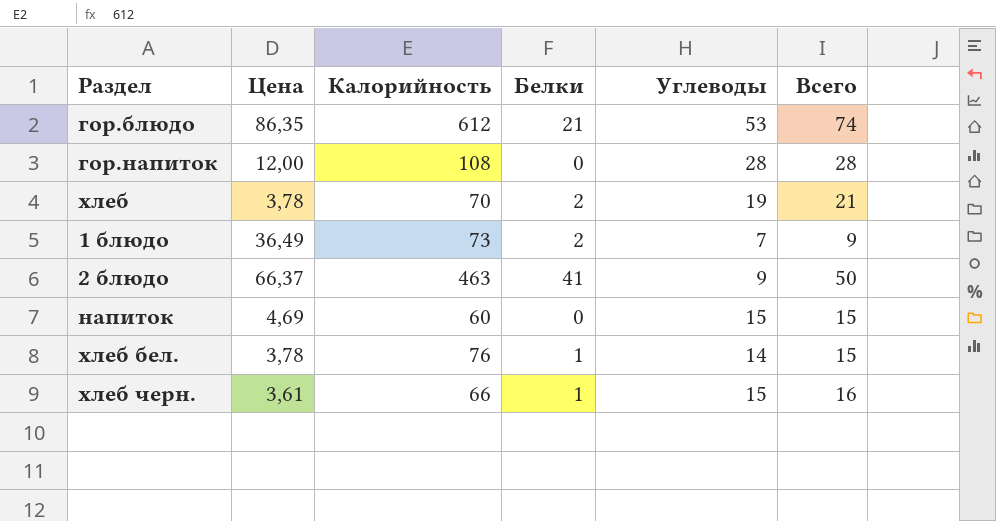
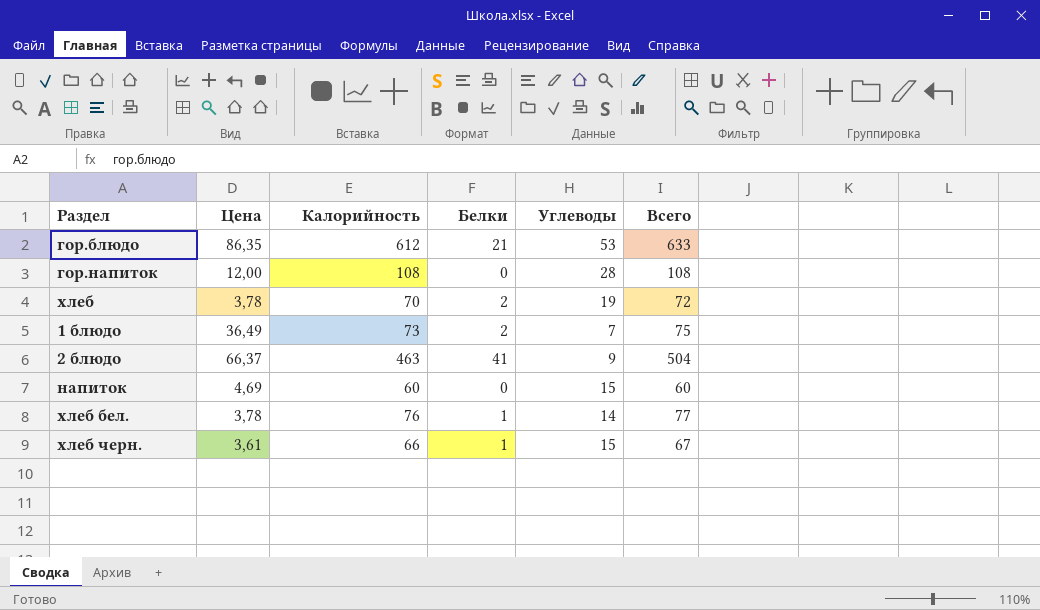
column Всего | formula: [Белки] + [Углеводы] -> [Калорийность] + [Белки]

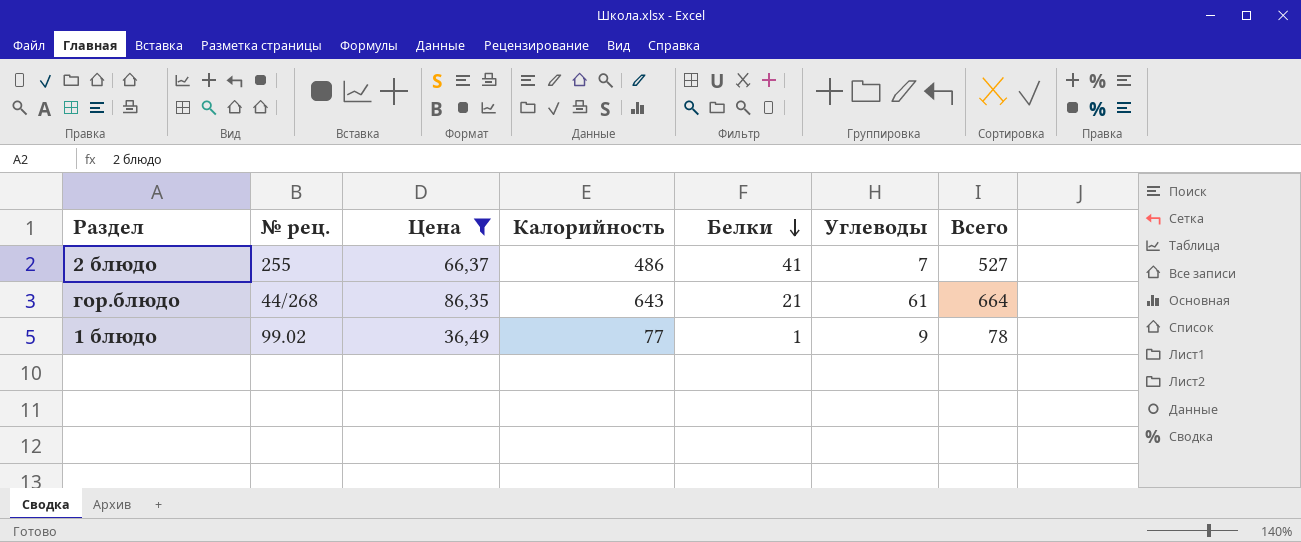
filter: none -> Цена >= 36,49
row order: none -> Белки descending
column № рец. | position: none -> 2
2 блюдо | Калорийность: 463 -> 486
2 блюдо | Углеводы: 9 -> 7
2 блюдо | Всего: 504 -> 527
гор.блюдо | Калорийность: 612 -> 643
гор.блюдо | Углеводы: 53 -> 61
гор.блюдо | Всего: 633 -> 664
1 блюдо | Калорийность: 73 -> 77
1 блюдо | Белки: 2 -> 1
1 блюдо | Углеводы: 7 -> 9
1 блюдо | Всего: 75 -> 78

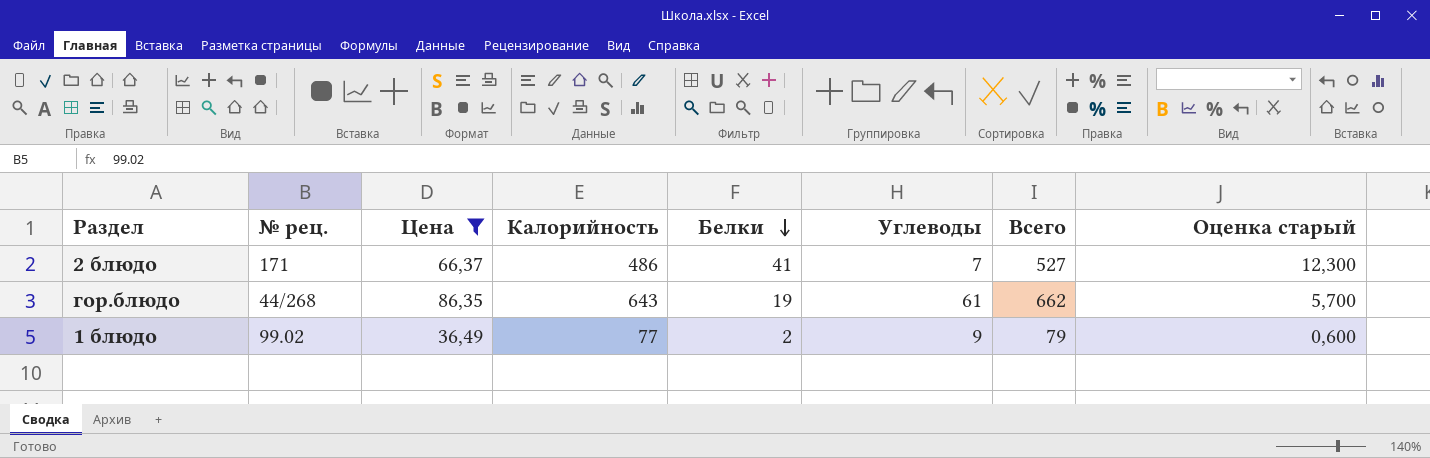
column Оценка старый | formula: none -> [Белки] * 0,3
2 блюдо | № рец.: 255 -> 171
гор.блюдо | Белки: 21 -> 19
гор.блюдо | Всего: 664 -> 662
1 блюдо | Белки: 1 -> 2
1 блюдо | Всего: 78 -> 79

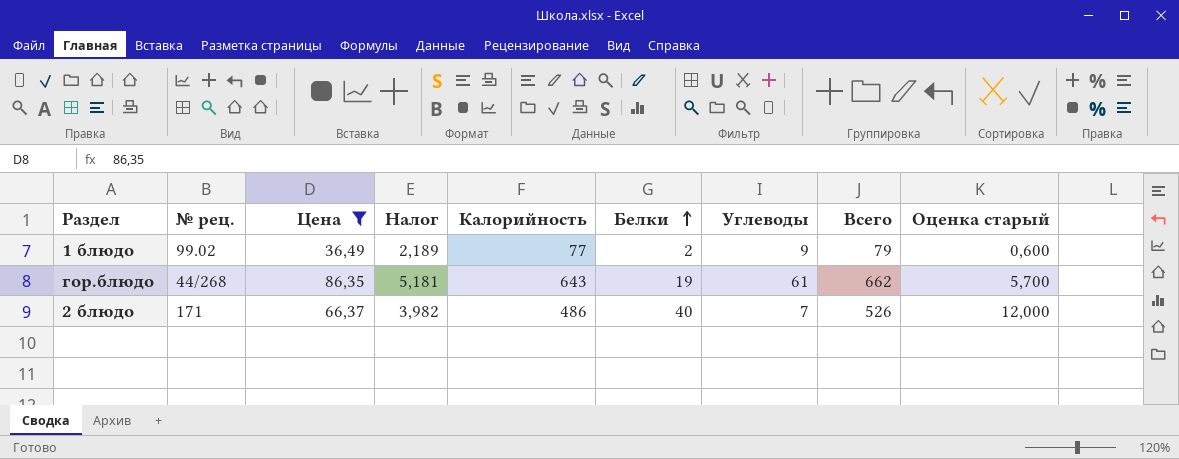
row order: Белки descending -> Белки ascending
column Налог | formula: none -> [Цена] * 0,06
2 блюдо | Белки: 41 -> 40
2 блюдо | Всего: 527 -> 526
2 блюдо | Оценка старый: 12,300 -> 12,000

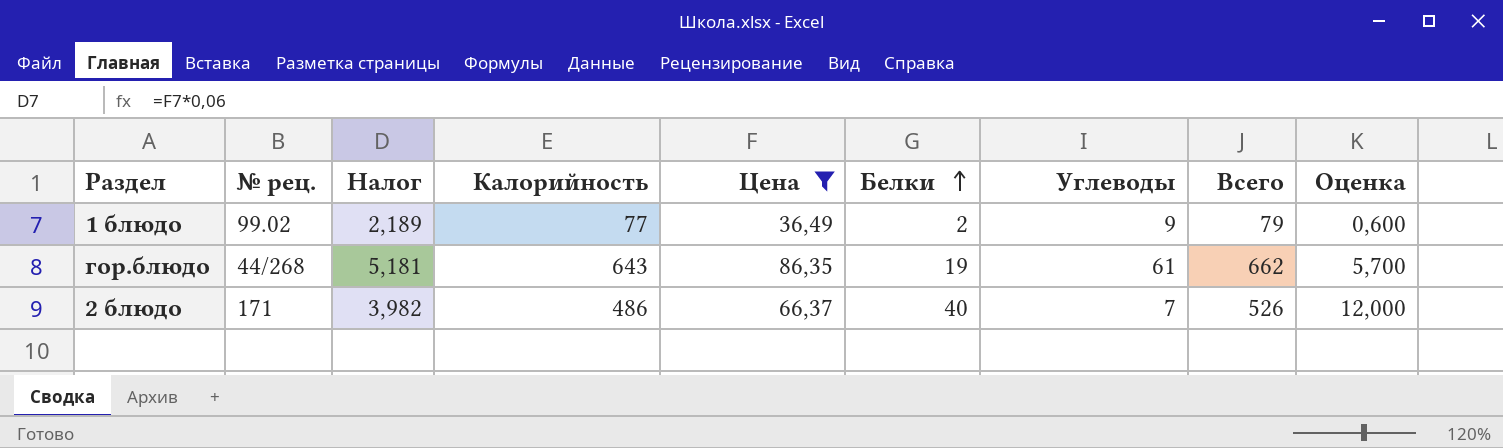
column Цена | position: 3 -> 5
column name: Оценка старый -> Оценка

